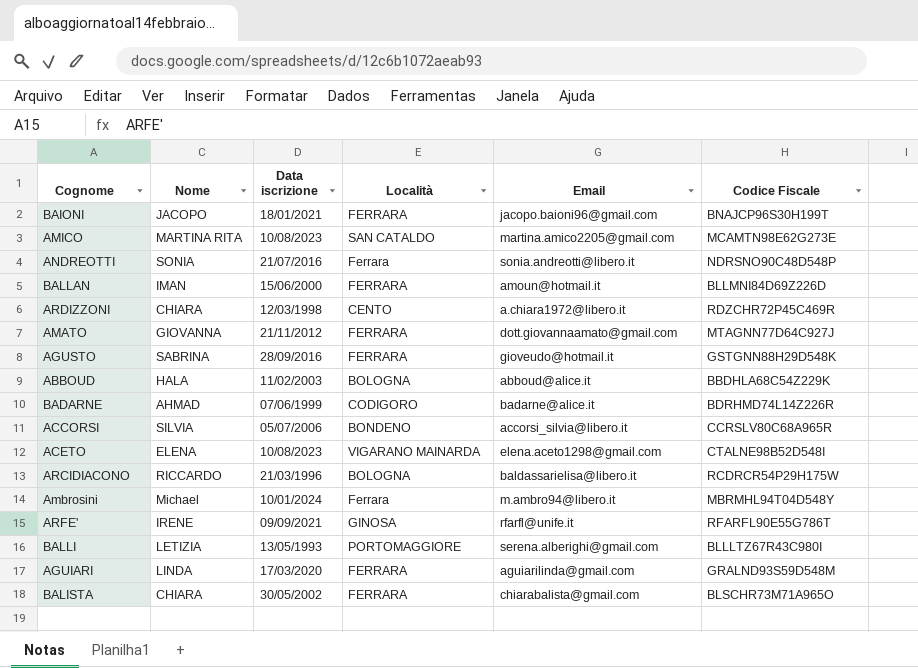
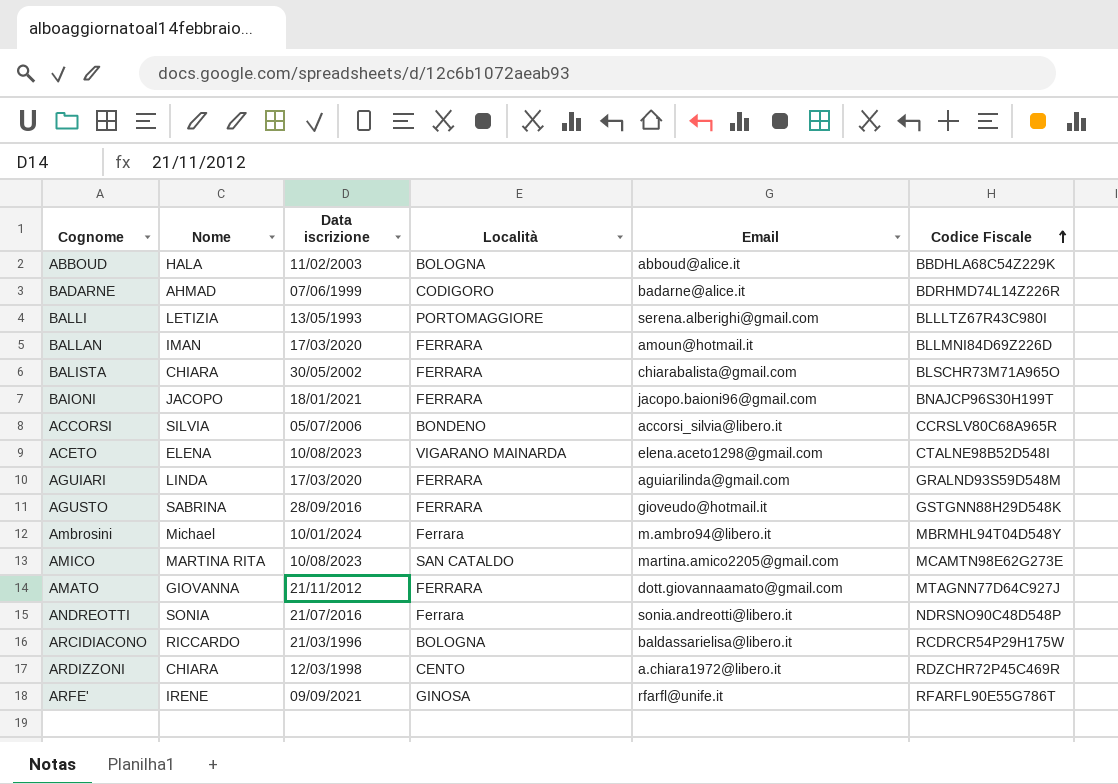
row order: none -> Codice Fiscale ascending
BALLAN | Data iscrizione: 15/06/2000 -> 17/03/2020

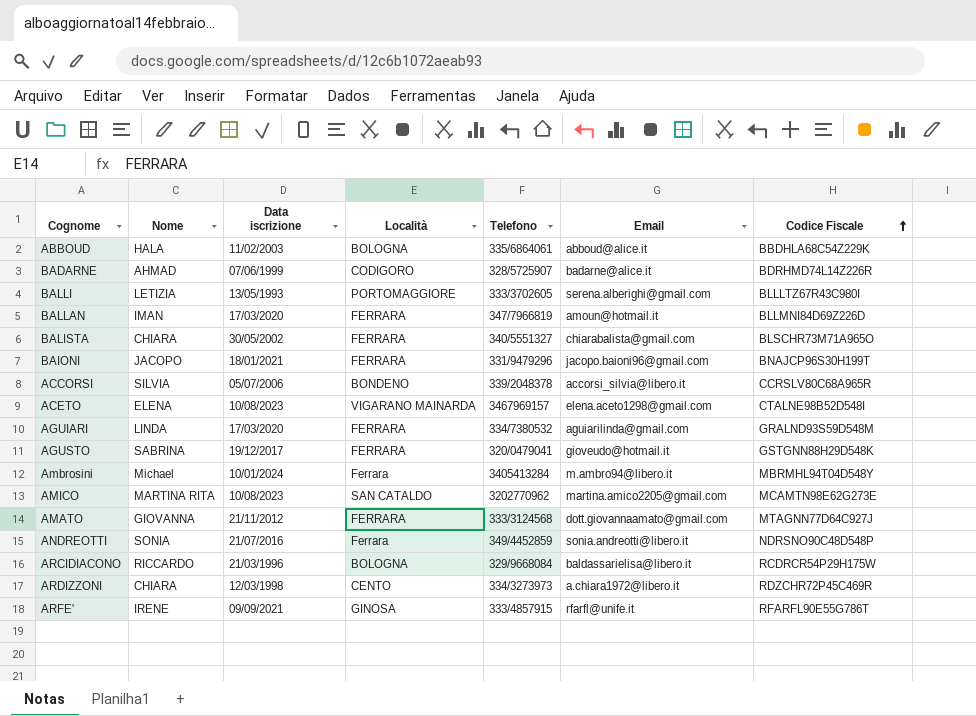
column Telefono | position: none -> 5
AGUSTO | Data iscrizione: 28/09/2016 -> 19/12/2017

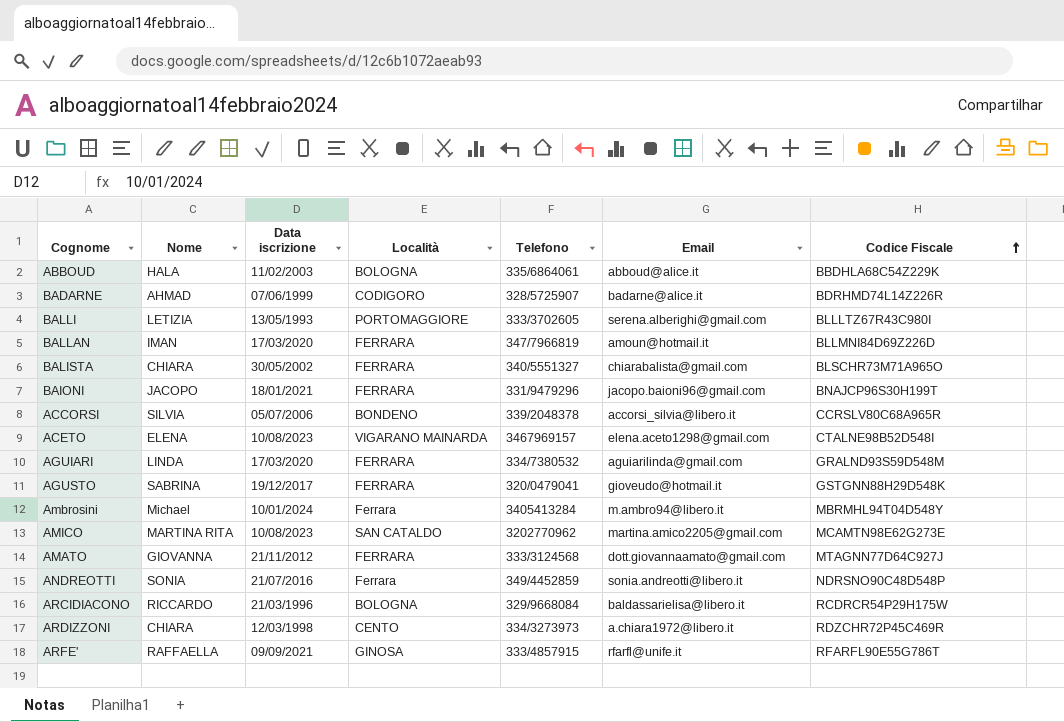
ARFE' | Nome: IRENE -> RAFFAELLA

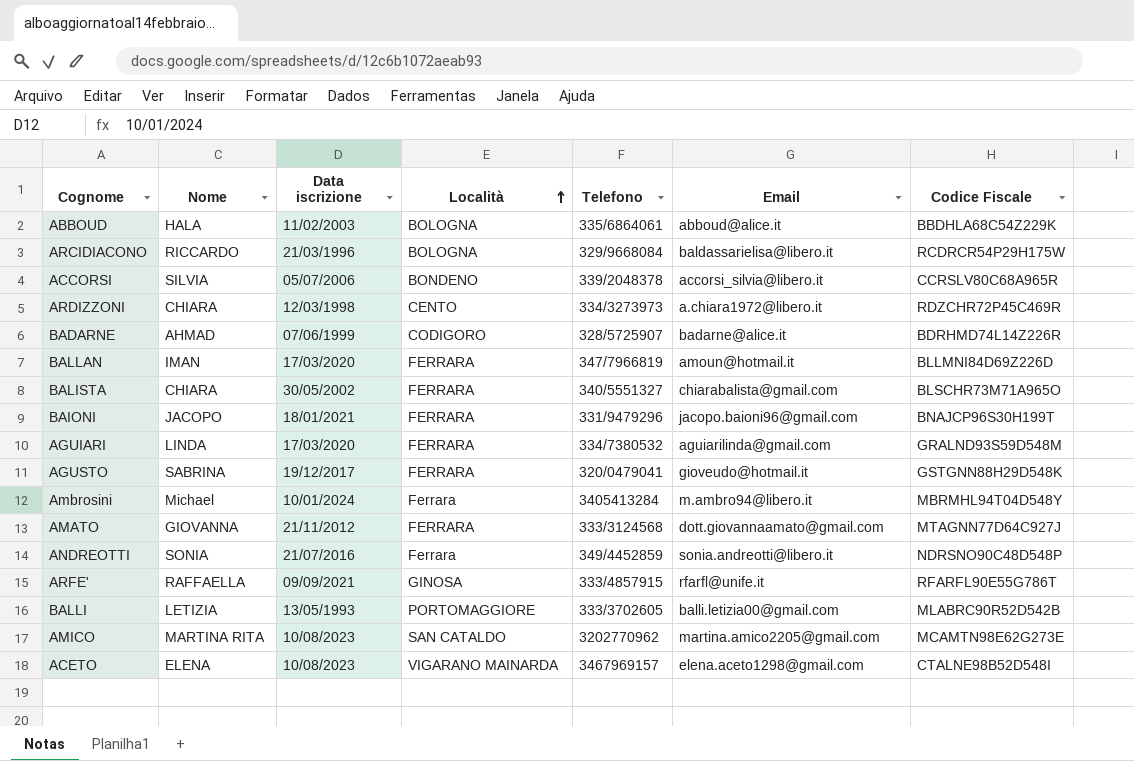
row order: Codice Fiscale ascending -> Località ascending
BALLI | Email: serena.alberighi@gmail.com -> balli.letizia00@gmail.com
BALLI | Codice Fiscale: BLLLTZ67R43C980I -> MLABRC90R52D542B

